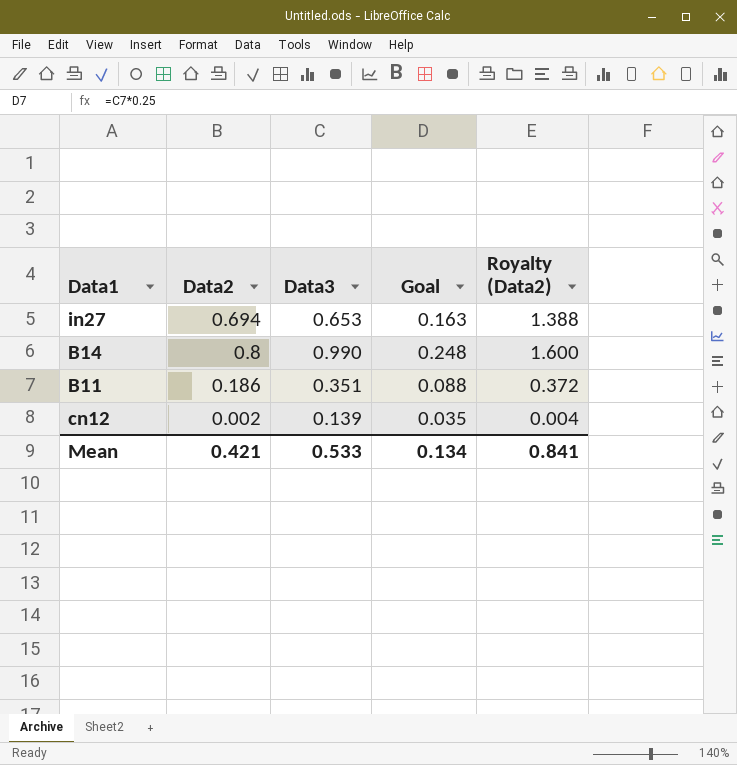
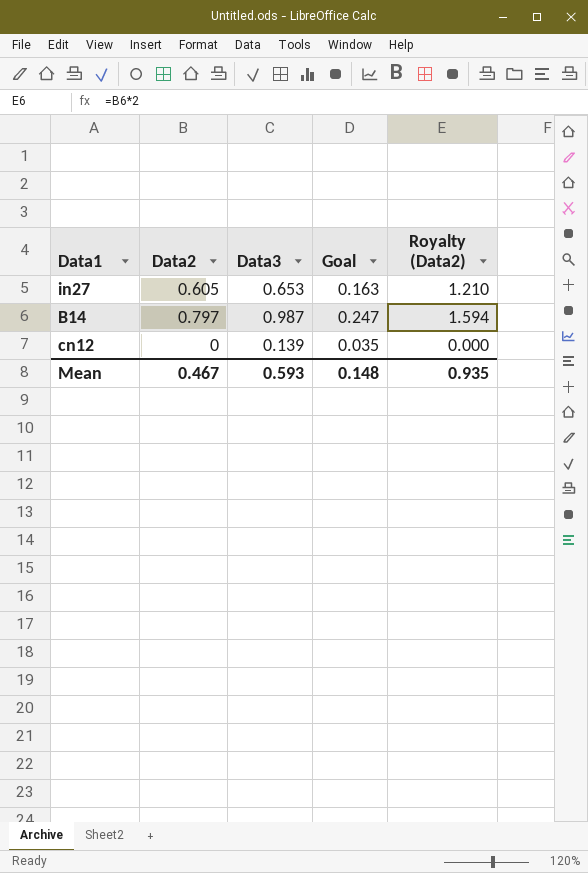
row B11: 0.186 | 0.351 | 0.088 | 0.372 -> none
in27 | Data2: 0.694 -> 0.605
in27 | Royalty (Data2): 1.388 -> 1.210
B14 | Data2: 0.8 -> 0.797
B14 | Data3: 0.990 -> 0.987
B14 | Goal: 0.248 -> 0.247
B14 | Royalty (Data2): 1.600 -> 1.594
cn12 | Data2: 0.002 -> 0
cn12 | Royalty (Data2): 0.004 -> 0.000
Mean | Data2: 0.421 -> 0.467
Mean | Data3: 0.533 -> 0.593
Mean | Goal: 0.134 -> 0.148
Mean | Royalty (Data2): 0.841 -> 0.935

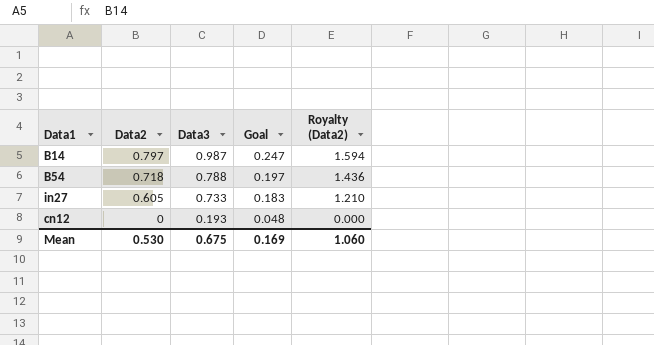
row order: none -> Data2 descending
row B54: none -> 0.718 | 0.788 | 0.197 | 1.436
in27 | Data3: 0.653 -> 0.733
in27 | Goal: 0.163 -> 0.183
cn12 | Data3: 0.139 -> 0.193
cn12 | Goal: 0.035 -> 0.048
Mean | Data2: 0.467 -> 0.530
Mean | Data3: 0.593 -> 0.675
Mean | Goal: 0.148 -> 0.169
Mean | Royalty (Data2): 0.935 -> 1.060

